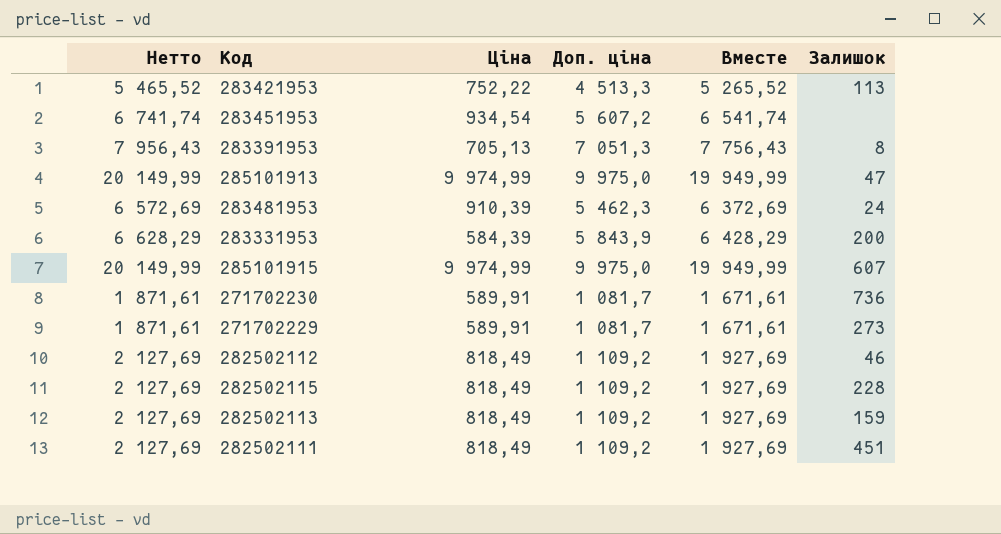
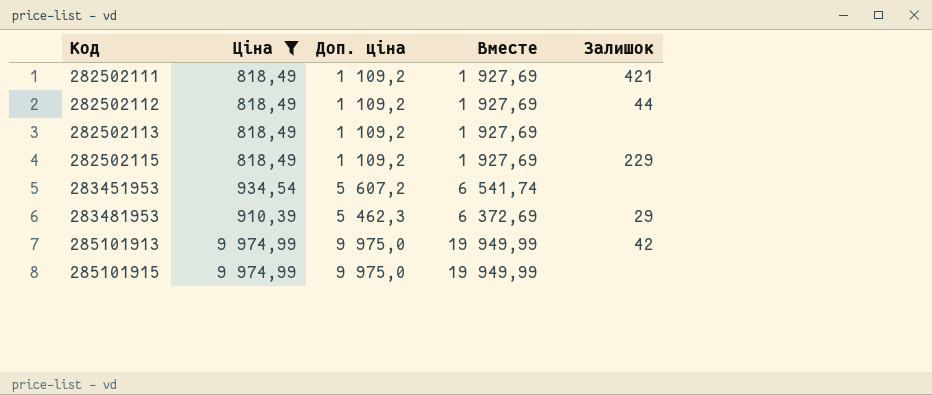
filter: none -> Ціна >= 818,49
row order: none -> Код ascending
column Нетто | formula: [Вместе] + 200 -> none
282502111 | Залишок: 451 -> 421
282502112 | Залишок: 46 -> 44
282502113 | Залишок: 159 -> none
282502115 | Залишок: 228 -> 229
283481953 | Залишок: 24 -> 29
285101913 | Залишок: 47 -> 42
285101915 | Залишок: 607 -> none

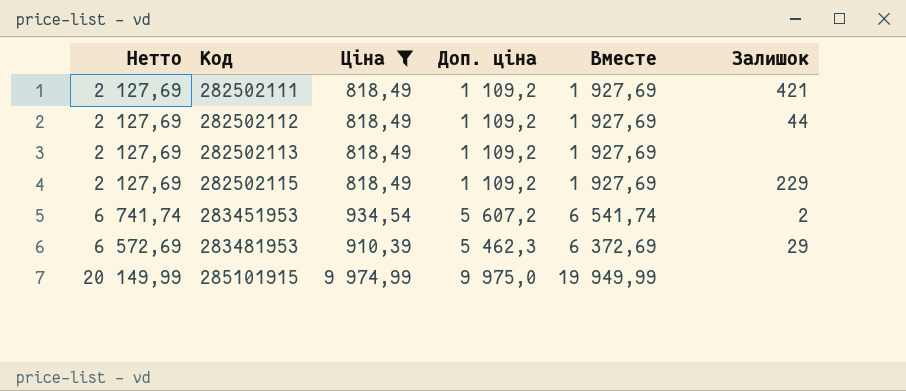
column Нетто | formula: none -> [Вместе] + 200
row 285101913: 9 974,99 | 9 975,0 | 19 949,99 | 42 -> none
283451953 | Залишок: none -> 2

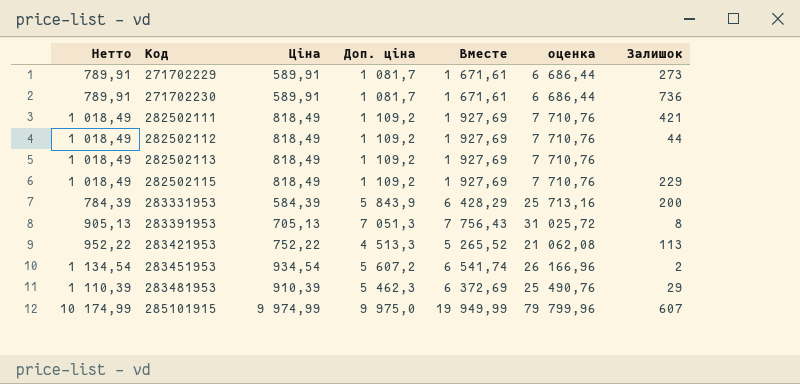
filter: Ціна >= 818,49 -> none
column Нетто | formula: [Вместе] + 200 -> [Ціна] + 200
column оценка | formula: none -> [Вместе] * 4
285101915 | Залишок: none -> 607

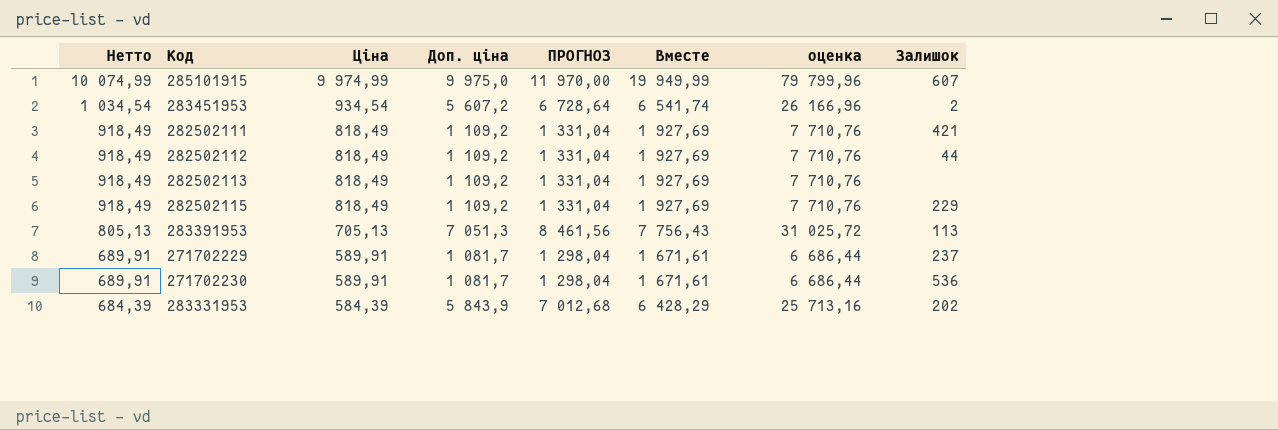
row order: Код ascending -> Нетто descending
column Нетто | formula: [Ціна] + 200 -> [Ціна] + 100
column ПРОГНОЗ | formula: none -> [Доп. ціна] * 1,2
row 283421953: 952,22 | 752,22 | 4 513,3 | 5 265,52 | 21 062,08 | 113 -> none
row 283481953: 1 110,39 | 910,39 | 5 462,3 | 6 372,69 | 25 490,76 | 29 -> none
283391953 | Залишок: 8 -> 113
271702229 | Залишок: 273 -> 237
271702230 | Залишок: 736 -> 536
283331953 | Залишок: 200 -> 202

